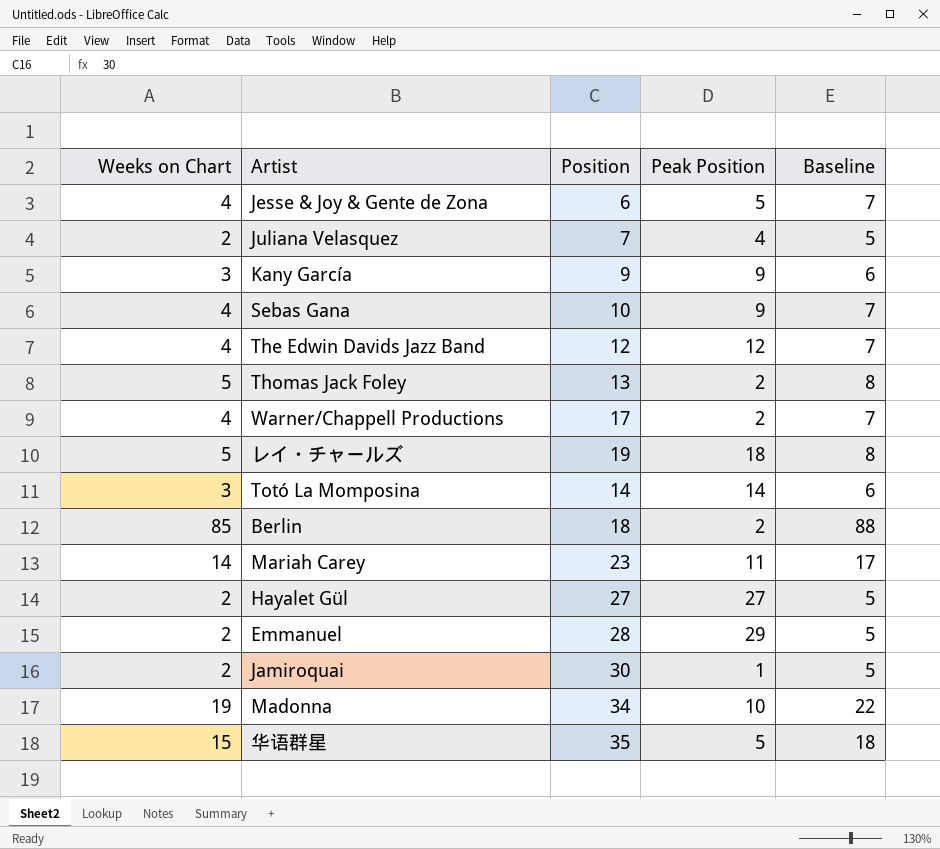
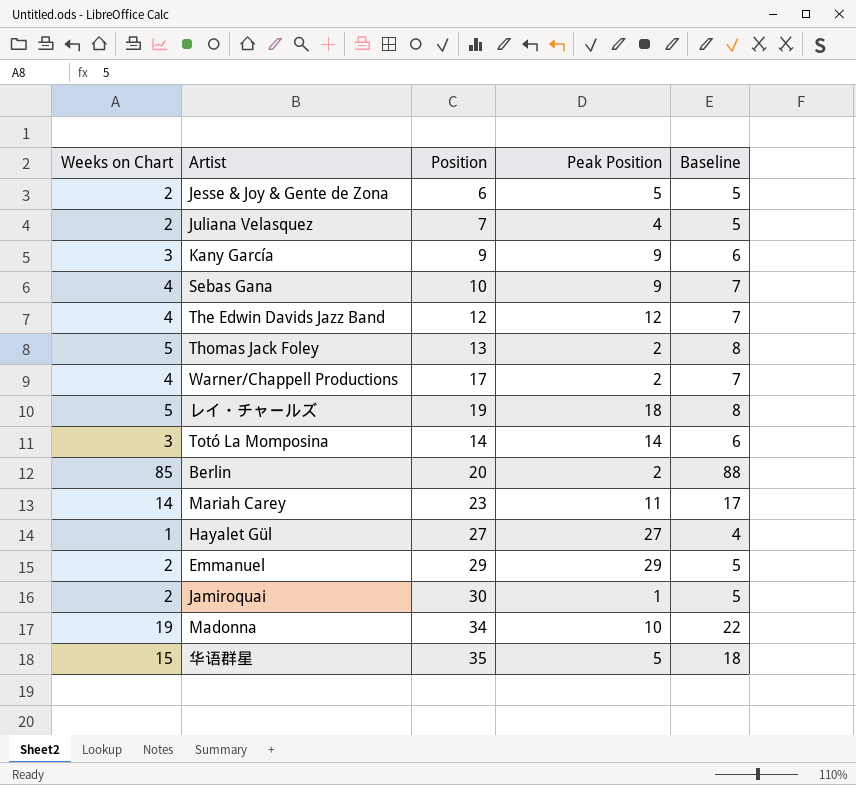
Jesse & Joy & Gente de Zona | Weeks on Chart: 4 -> 2
Jesse & Joy & Gente de Zona | Baseline: 7 -> 5
Berlin | Position: 18 -> 20
Hayalet Gül | Weeks on Chart: 2 -> 1
Hayalet Gül | Baseline: 5 -> 4
Emmanuel | Position: 28 -> 29

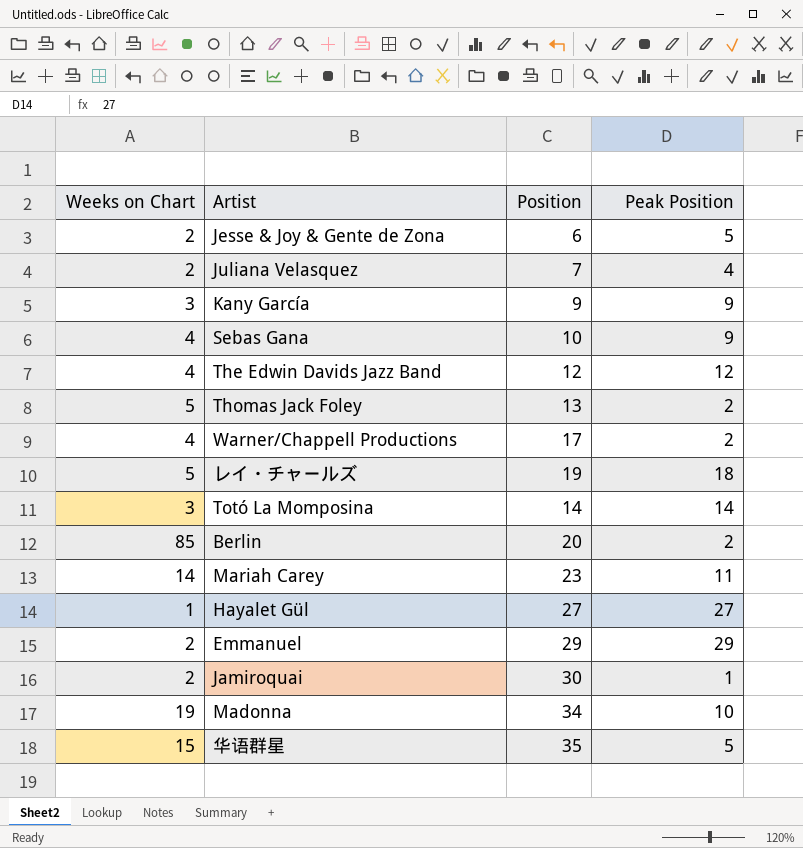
column Baseline | formula: [Weeks on Chart] + 3 -> none

